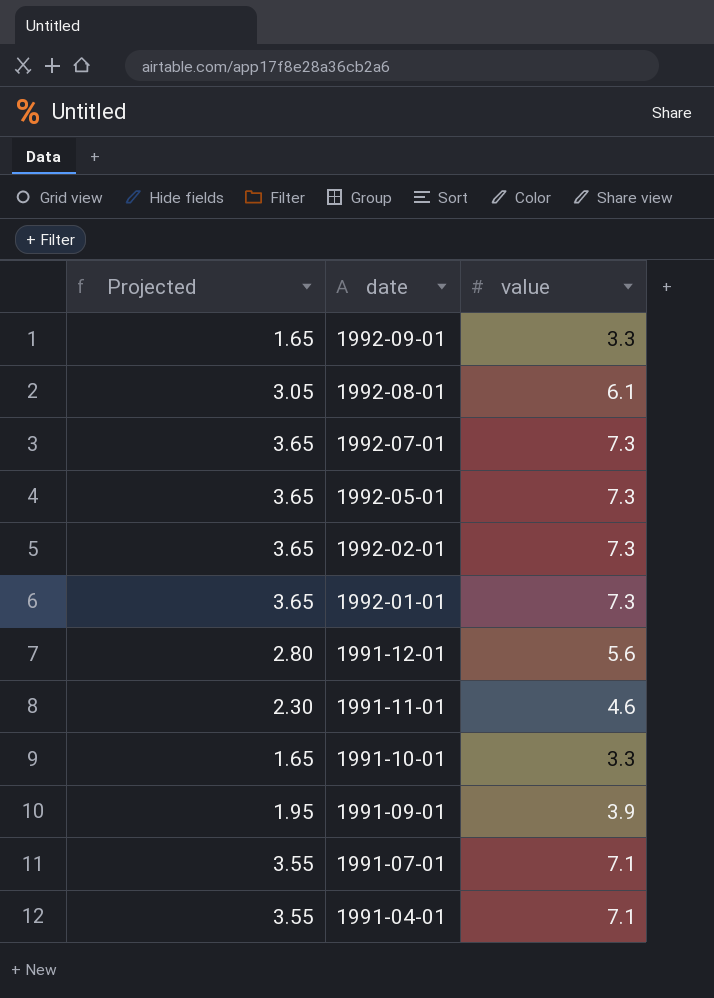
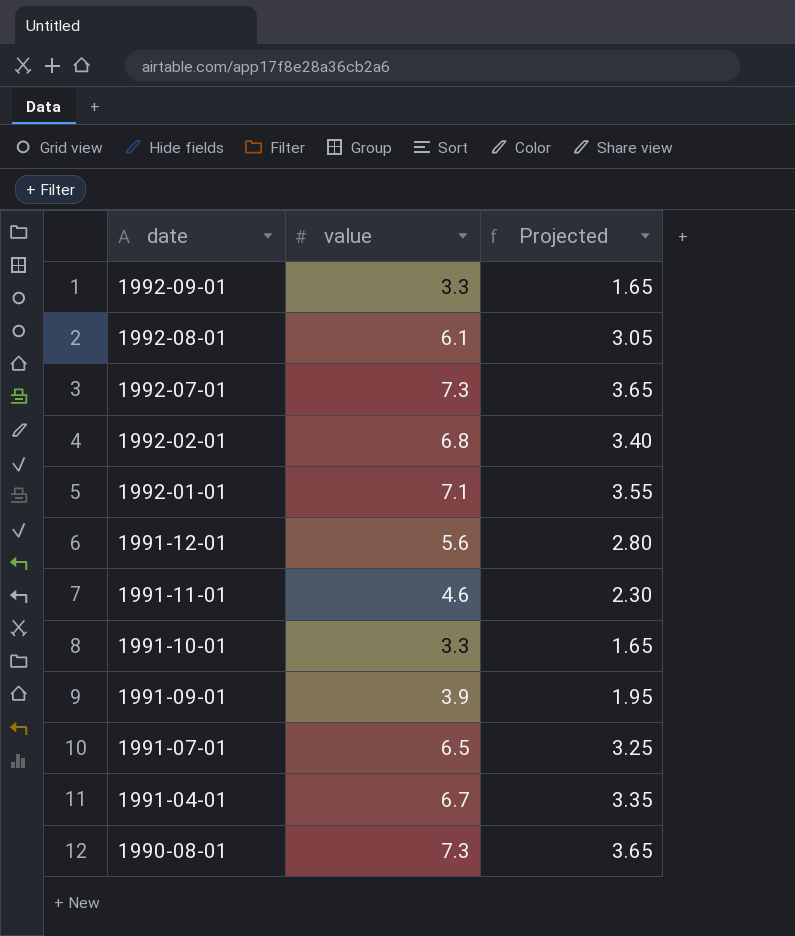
column Projected | position: 1 -> 3
row 1992-05-01: 3.65 | 7.3 -> none
1992-02-01 | value: 7.3 -> 6.8
1992-02-01 | Projected: 3.65 -> 3.40
1992-01-01 | value: 7.3 -> 7.1
1992-01-01 | Projected: 3.65 -> 3.55
1991-07-01 | value: 7.1 -> 6.5
1991-07-01 | Projected: 3.55 -> 3.25
1991-04-01 | value: 7.1 -> 6.7
1991-04-01 | Projected: 3.55 -> 3.35
row 1990-08-01: none -> 7.3 | 3.65

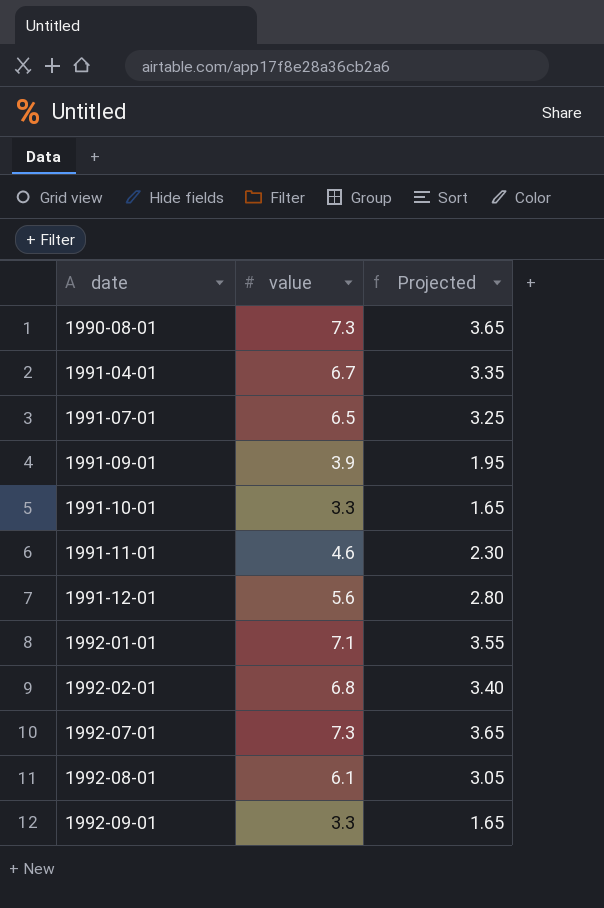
row order: date descending -> date ascending

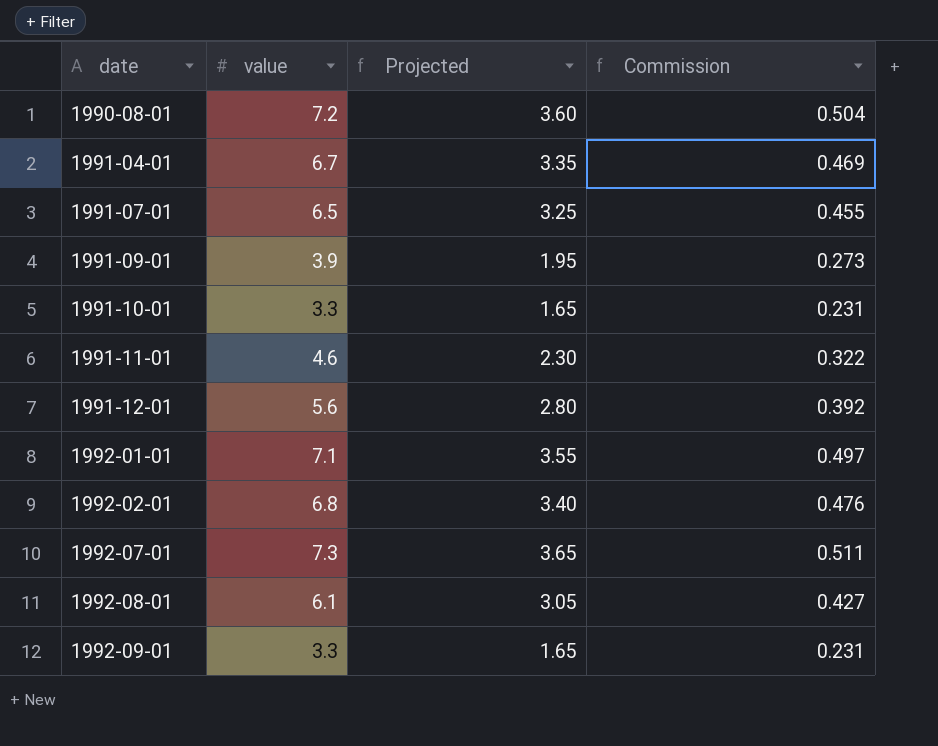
column Commission | formula: none -> [value] * 0.07
1990-08-01 | value: 7.3 -> 7.2
1990-08-01 | Projected: 3.65 -> 3.60

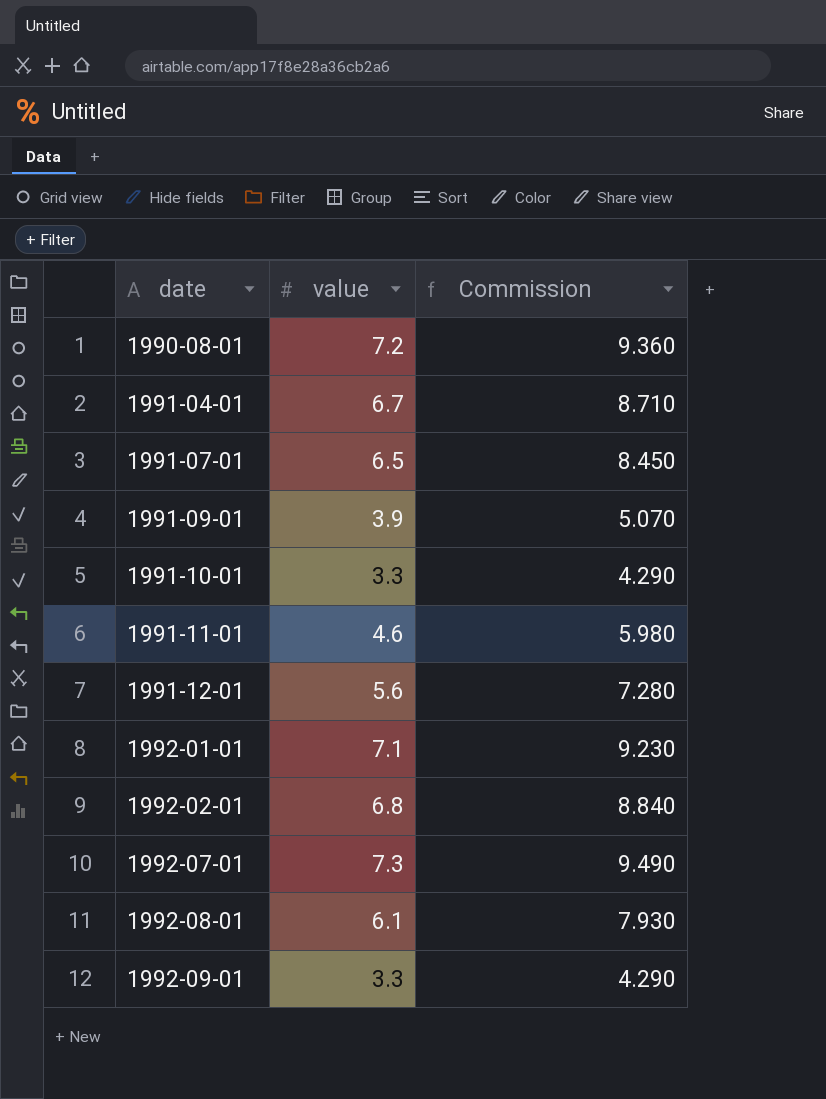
column Projected | formula: [value] * 0.5 -> none
column Commission | formula: [value] * 0.07 -> [value] * 1.3

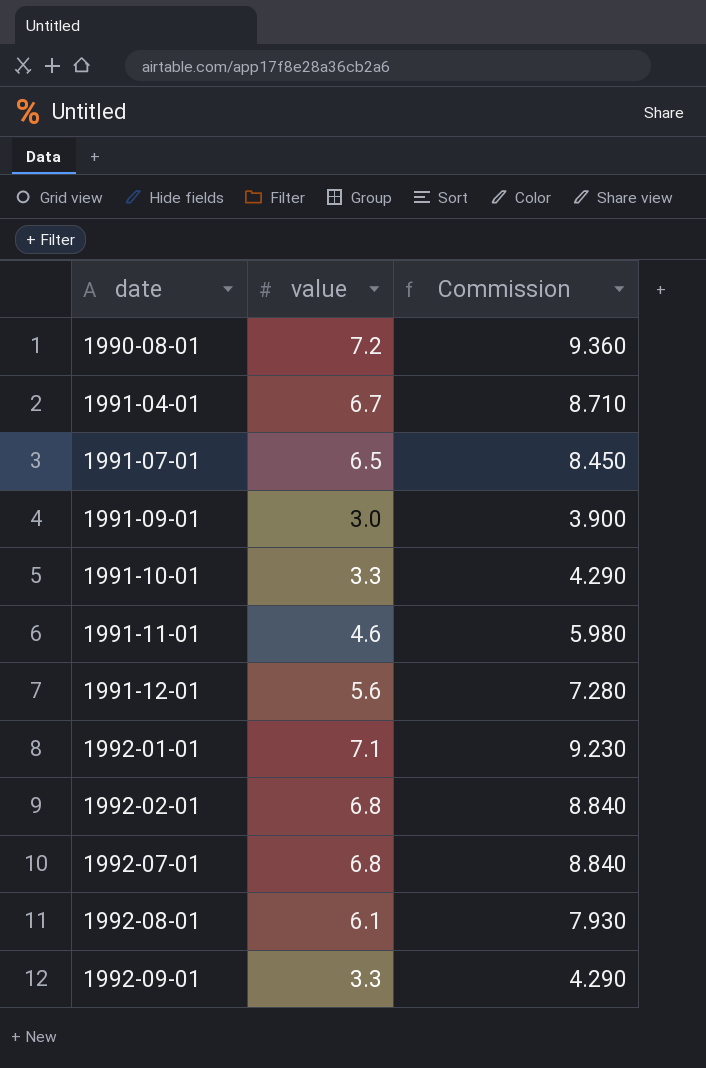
1991-09-01 | value: 3.9 -> 3.0
1991-09-01 | Commission: 5.070 -> 3.900
1992-07-01 | value: 7.3 -> 6.8
1992-07-01 | Commission: 9.490 -> 8.840

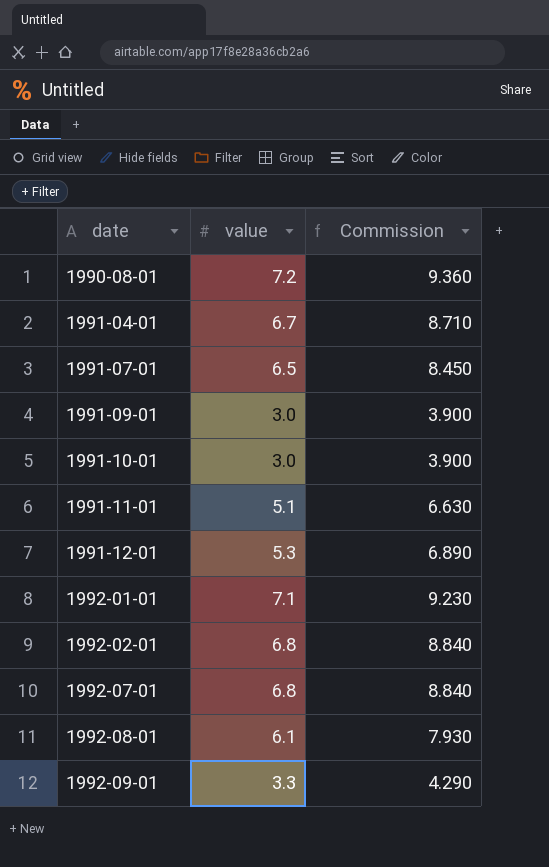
1991-10-01 | value: 3.3 -> 3.0
1991-10-01 | Commission: 4.290 -> 3.900
1991-11-01 | value: 4.6 -> 5.1
1991-11-01 | Commission: 5.980 -> 6.630
1991-12-01 | value: 5.6 -> 5.3
1991-12-01 | Commission: 7.280 -> 6.890

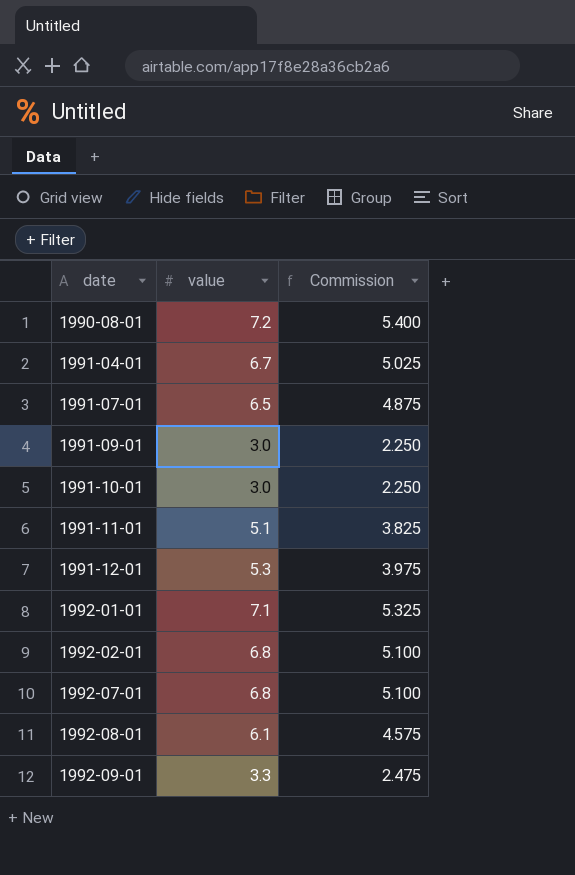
column Commission | formula: [value] * 1.3 -> [value] * 0.75

